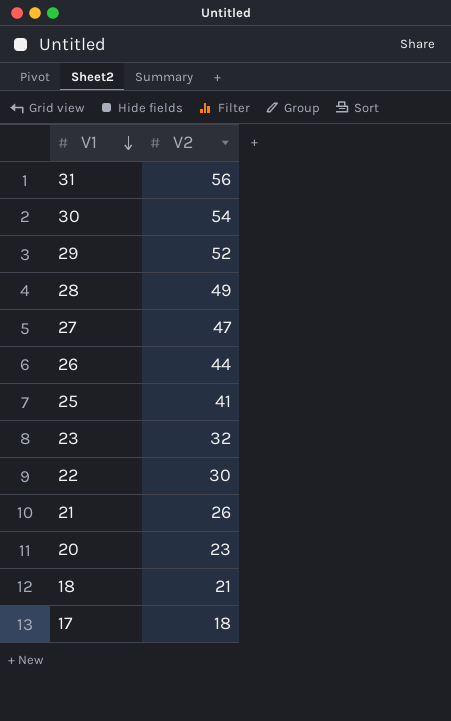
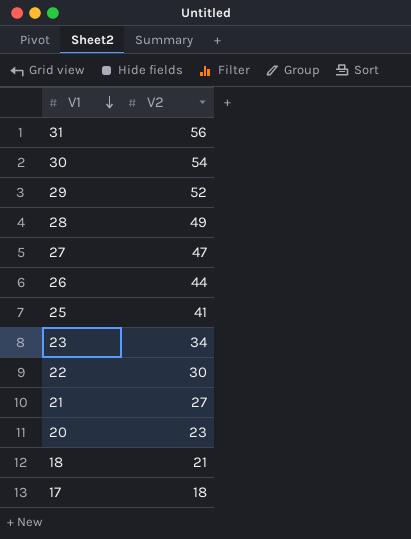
23 | V2: 32 -> 34
21 | V2: 26 -> 27

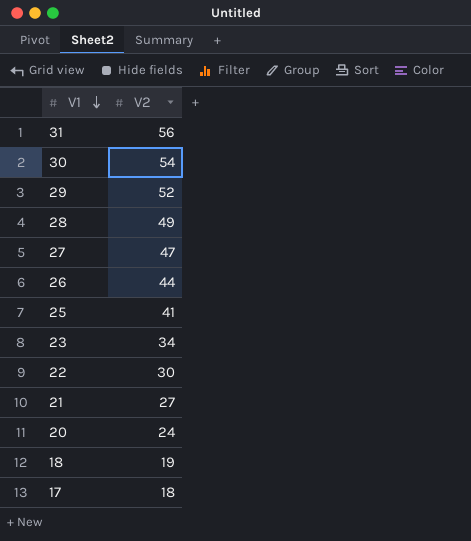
20 | V2: 23 -> 24
18 | V2: 21 -> 19

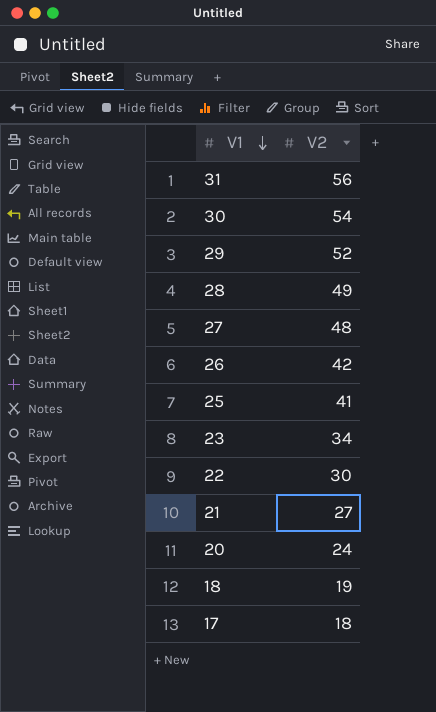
27 | V2: 47 -> 48
26 | V2: 44 -> 42

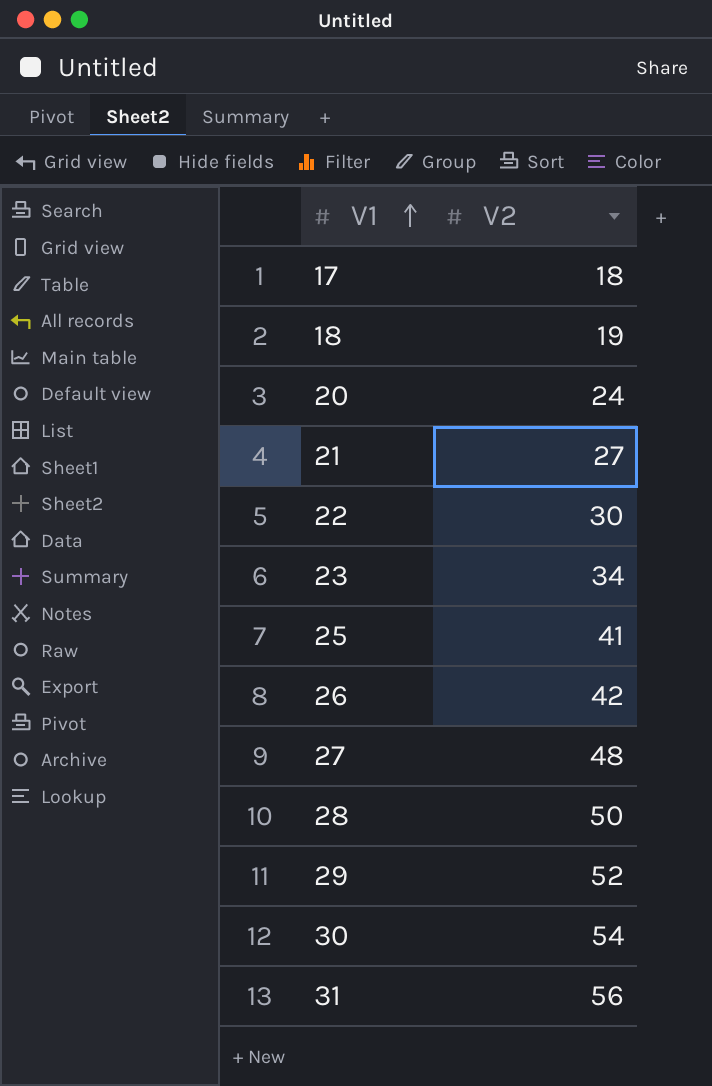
row order: V1 descending -> V1 ascending
28 | V2: 49 -> 50

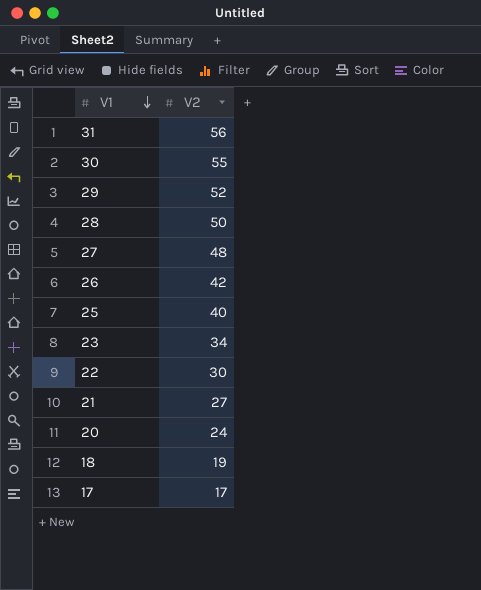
row order: V1 ascending -> V1 descending
30 | V2: 54 -> 55
25 | V2: 41 -> 40
17 | V2: 18 -> 17

